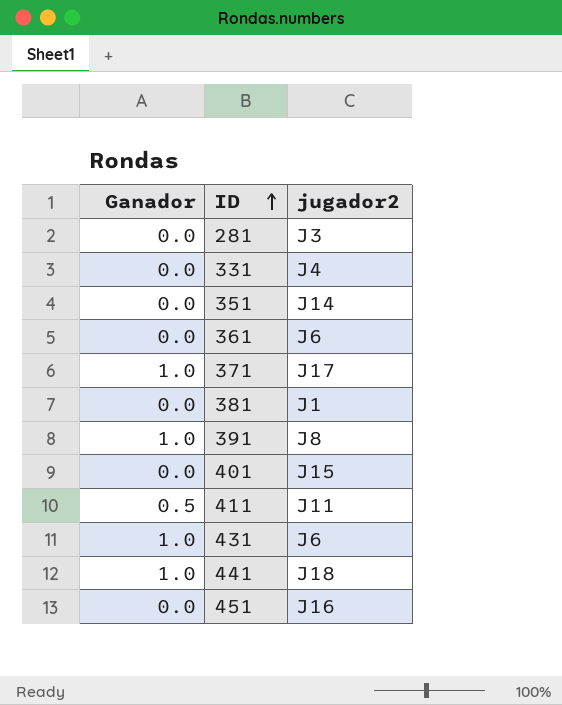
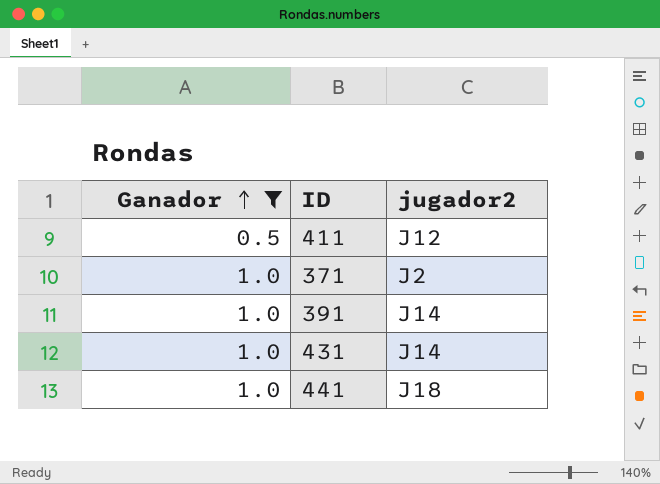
filter: none -> Ganador != 0.0
row order: ID ascending -> Ganador ascending
411 | jugador2: J11 -> J12
371 | jugador2: J17 -> J2
391 | jugador2: J8 -> J14
431 | jugador2: J6 -> J14

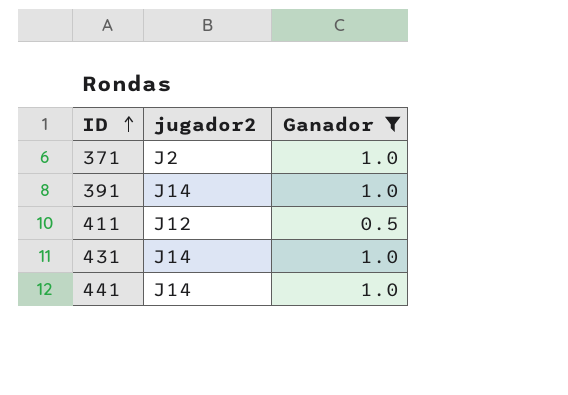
row order: Ganador ascending -> ID ascending
column Ganador | position: 1 -> 3
441 | jugador2: J18 -> J14

